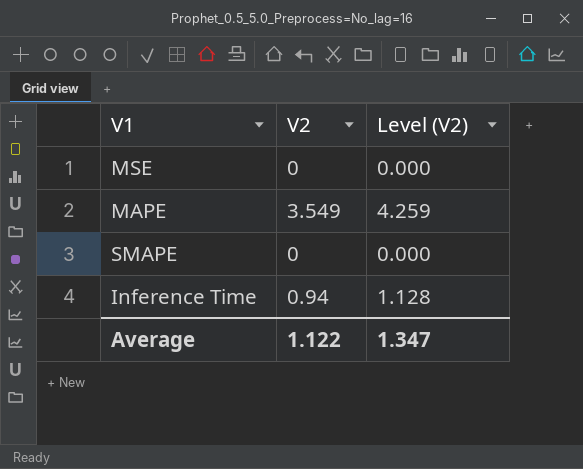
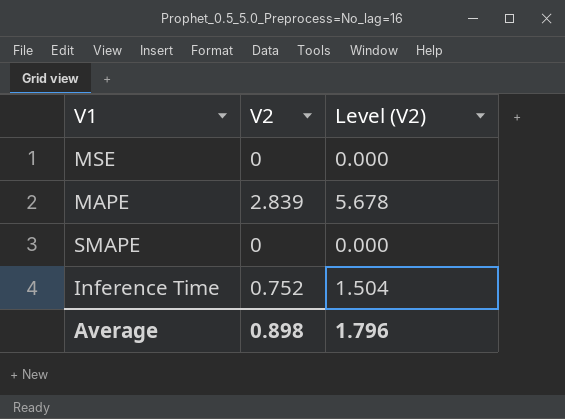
column Level (V2) | formula: [V2] * 1.2 -> [V2] * 2
MAPE | V2: 3.549 -> 2.839
Inference Time | V2: 0.94 -> 0.752
Average | V2: 1.122 -> 0.898
Average | Level (V2): 1.347 -> 1.796

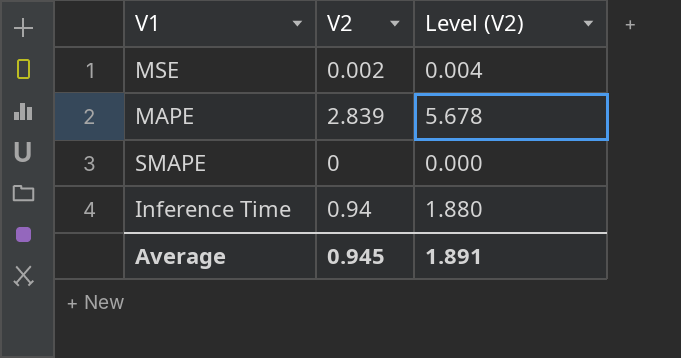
MSE | V2: 0 -> 0.002
MSE | Level (V2): 0.000 -> 0.004
Inference Time | V2: 0.752 -> 0.94
Inference Time | Level (V2): 1.504 -> 1.880
Average | V2: 0.898 -> 0.945
Average | Level (V2): 1.796 -> 1.891

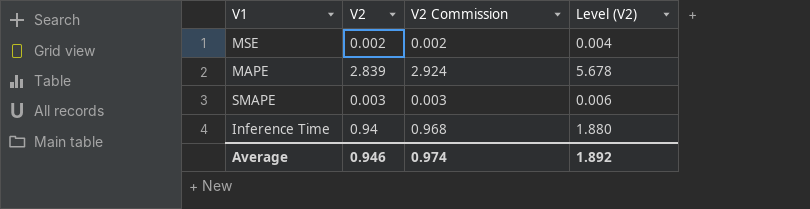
column V2 Commission | formula: none -> [V2] * 1.03
SMAPE | V2: 0 -> 0.003
SMAPE | Level (V2): 0.000 -> 0.006
Average | V2: 0.945 -> 0.946
Average | Level (V2): 1.891 -> 1.892

